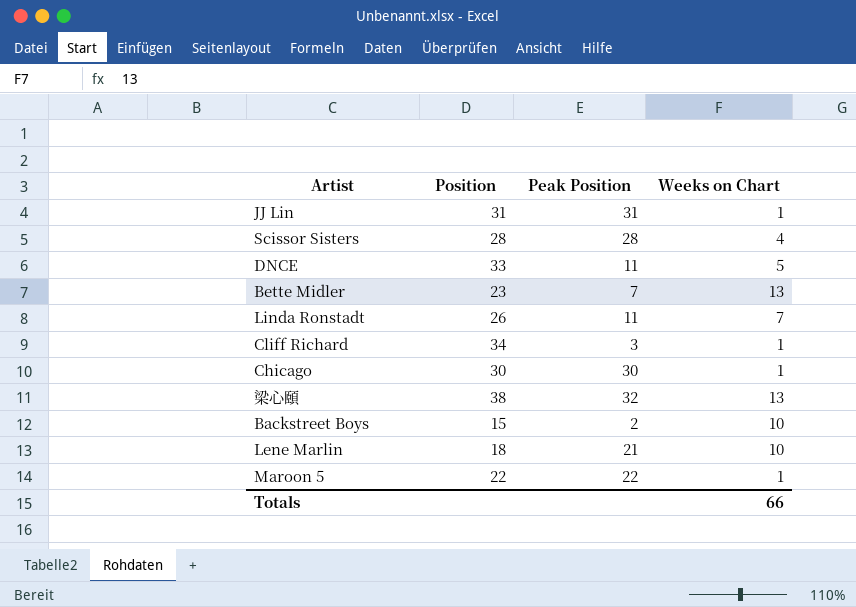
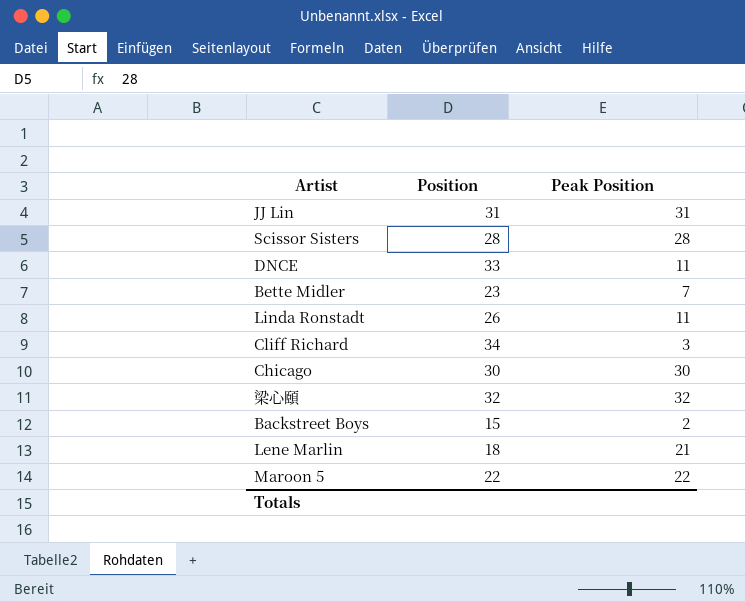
column Weeks on Chart | position: 4 -> none
梁心頤 | Position: 38 -> 32

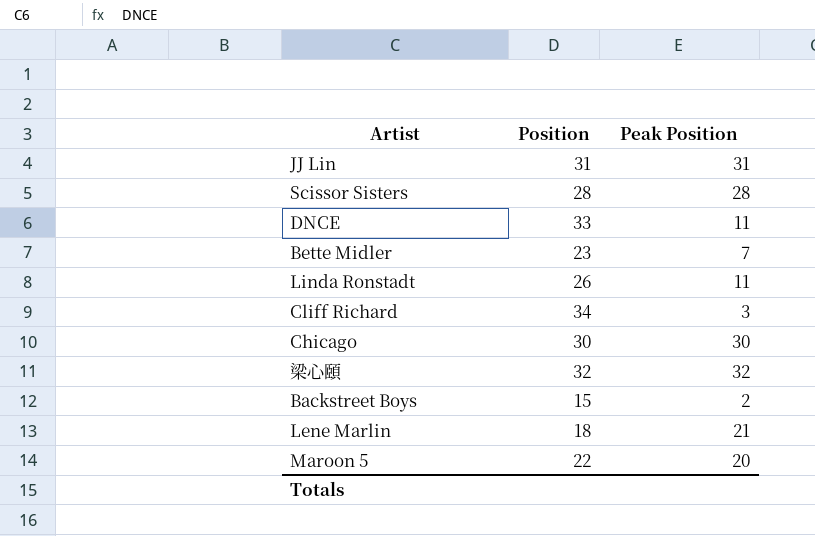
Maroon 5 | Peak Position: 22 -> 20

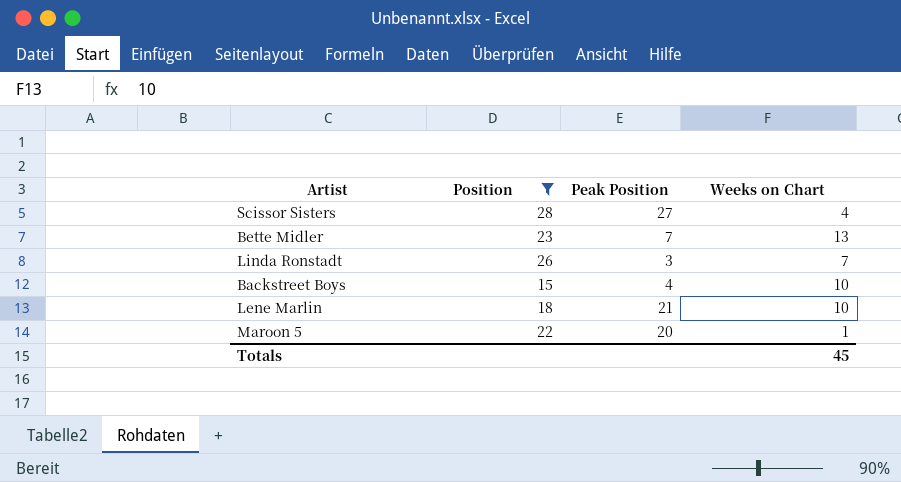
filter: none -> Position <= 28
column Weeks on Chart | position: none -> 4
Scissor Sisters | Peak Position: 28 -> 27
Linda Ronstadt | Peak Position: 11 -> 3
Backstreet Boys | Peak Position: 2 -> 4

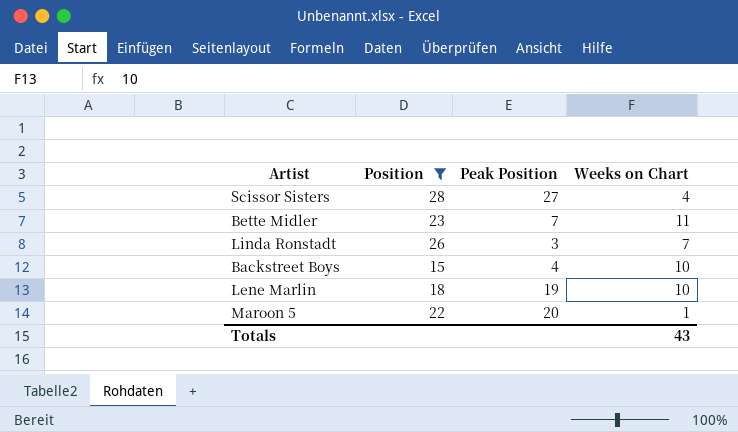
Bette Midler | Weeks on Chart: 13 -> 11
Lene Marlin | Peak Position: 21 -> 19
Totals | Weeks on Chart: 45 -> 43

